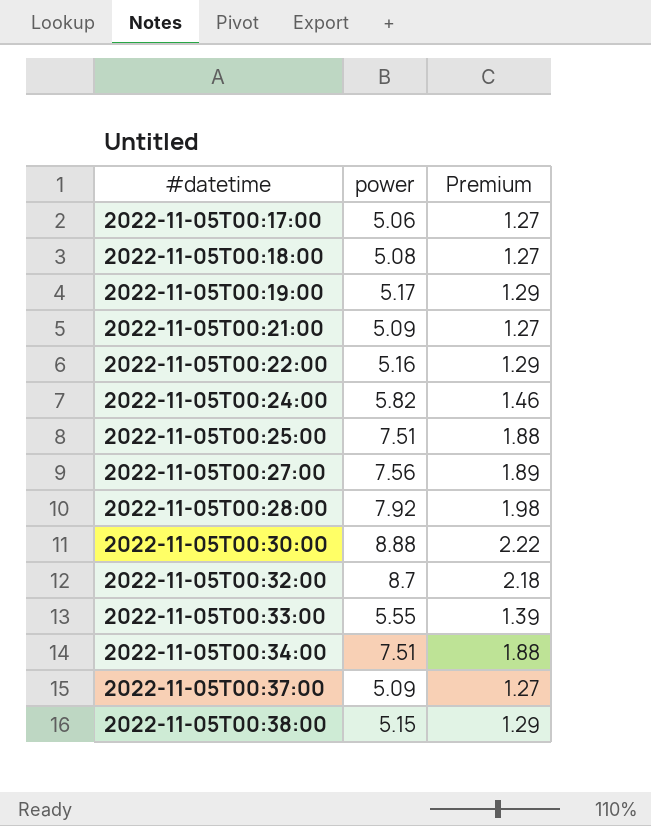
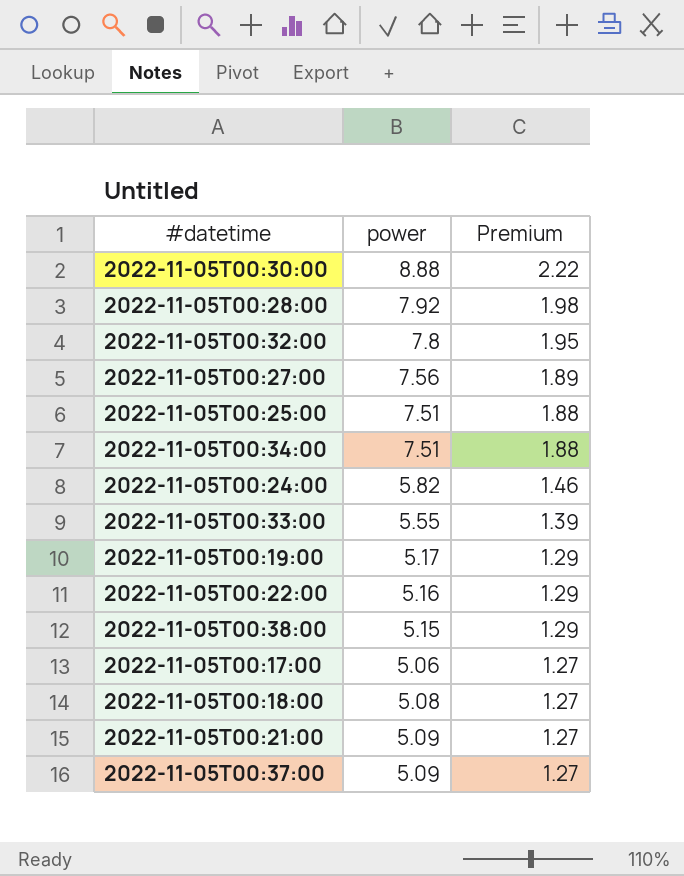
row order: #datetime ascending -> Premium descending
2022-11-05T00:32:00 | power: 8.7 -> 7.8
2022-11-05T00:32:00 | Premium: 2.18 -> 1.95

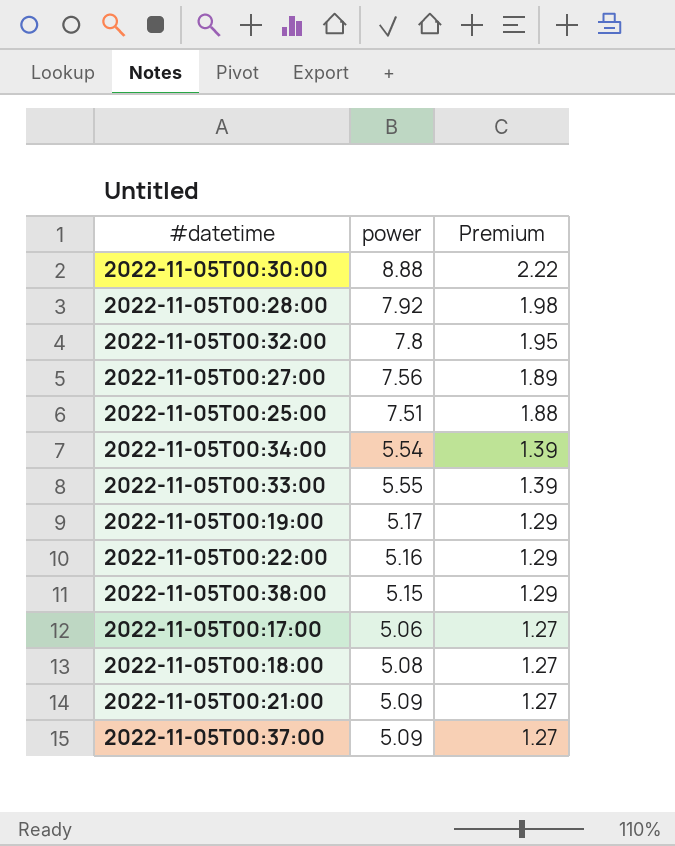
row 2022-11-05T00:24:00: 5.82 | 1.46 -> none
2022-11-05T00:34:00 | power: 7.51 -> 5.54
2022-11-05T00:34:00 | Premium: 1.88 -> 1.39

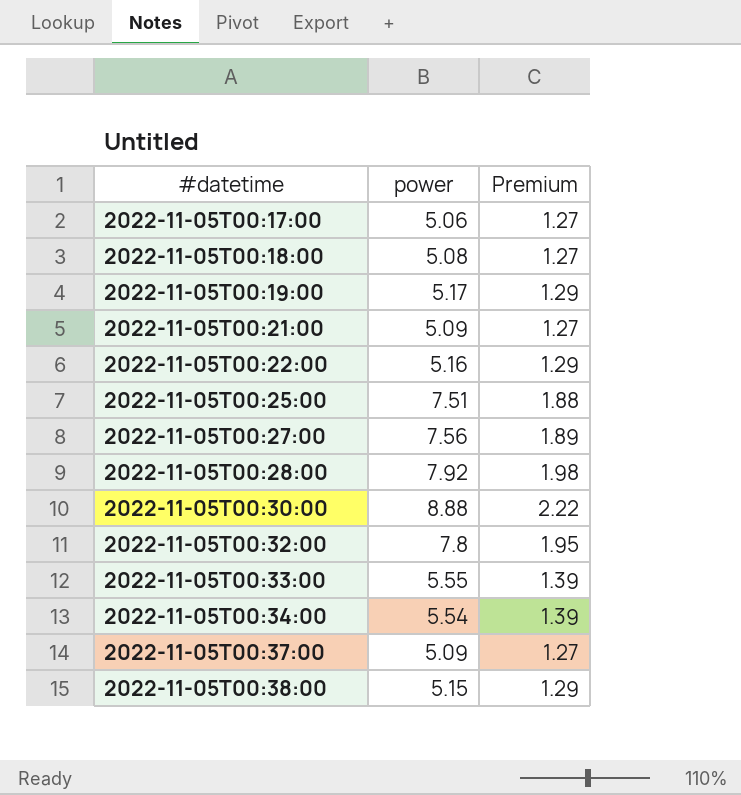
row order: Premium descending -> #datetime ascending

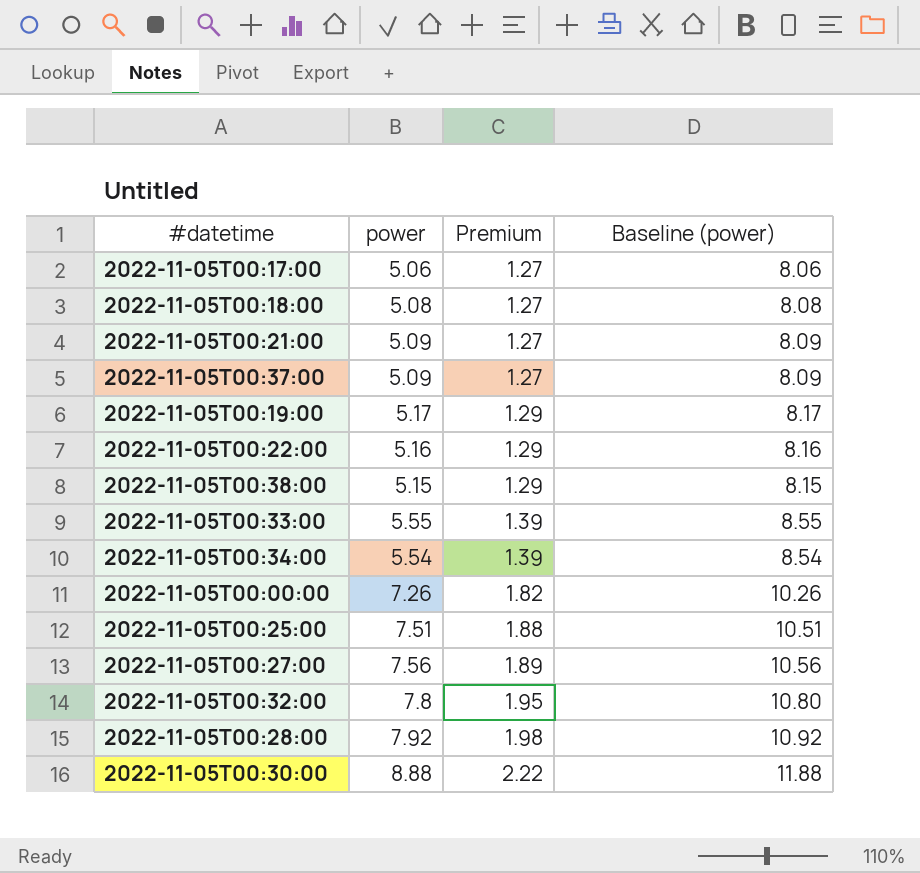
row order: #datetime ascending -> Premium ascending
column Baseline (power) | formula: none -> [power] + 3
row 2022-11-05T00:00:00: none -> 7.26 | 1.82 | 10.26

